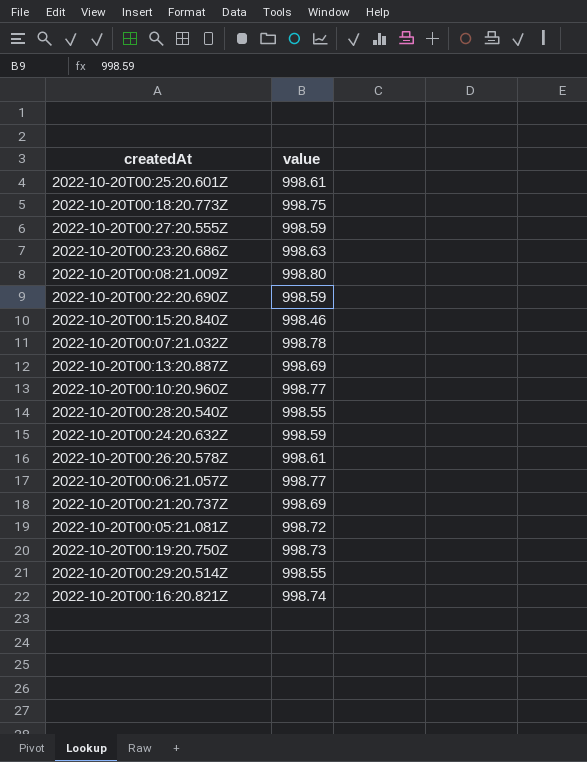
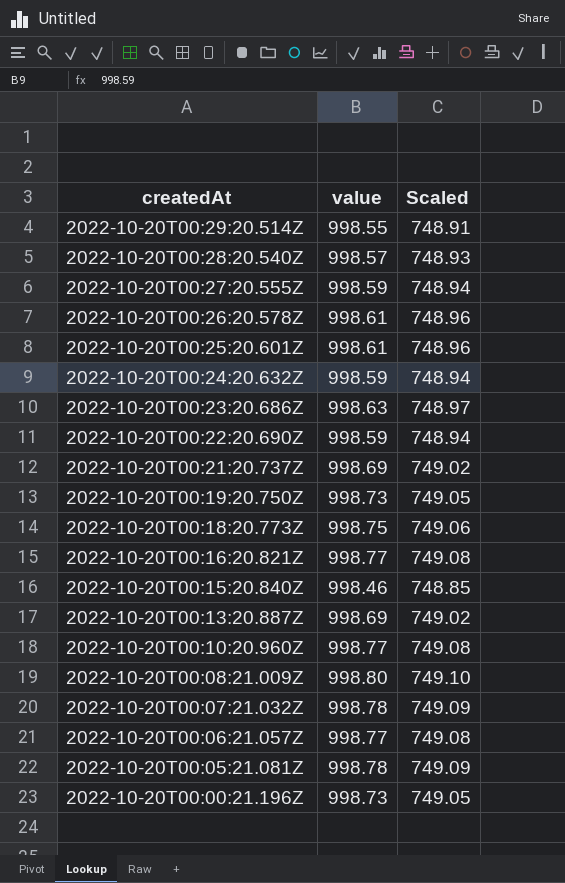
row order: none -> createdAt descending
column Scaled | formula: none -> [value] * 0.75
2022-10-20T00:28:20.540Z | value: 998.55 -> 998.57
2022-10-20T00:16:20.821Z | value: 998.74 -> 998.77
2022-10-20T00:05:21.081Z | value: 998.72 -> 998.78
row 2022-10-20T00:00:21.196Z: none -> 998.73 | 749.05

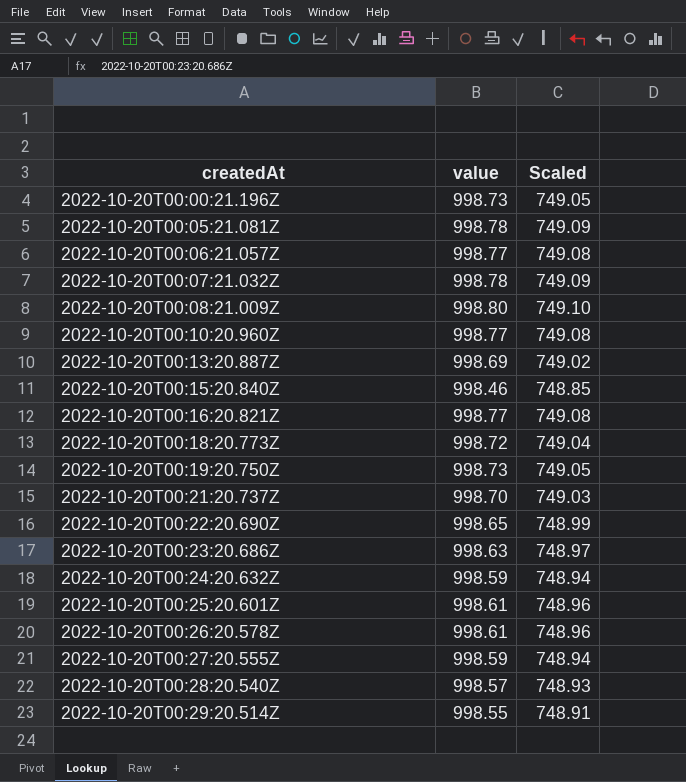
row order: createdAt descending -> createdAt ascending
2022-10-20T00:18:20.773Z | value: 998.75 -> 998.72
2022-10-20T00:18:20.773Z | Scaled: 749.06 -> 749.04
2022-10-20T00:21:20.737Z | value: 998.69 -> 998.70
2022-10-20T00:21:20.737Z | Scaled: 749.02 -> 749.03
2022-10-20T00:22:20.690Z | value: 998.59 -> 998.65
2022-10-20T00:22:20.690Z | Scaled: 748.94 -> 748.99

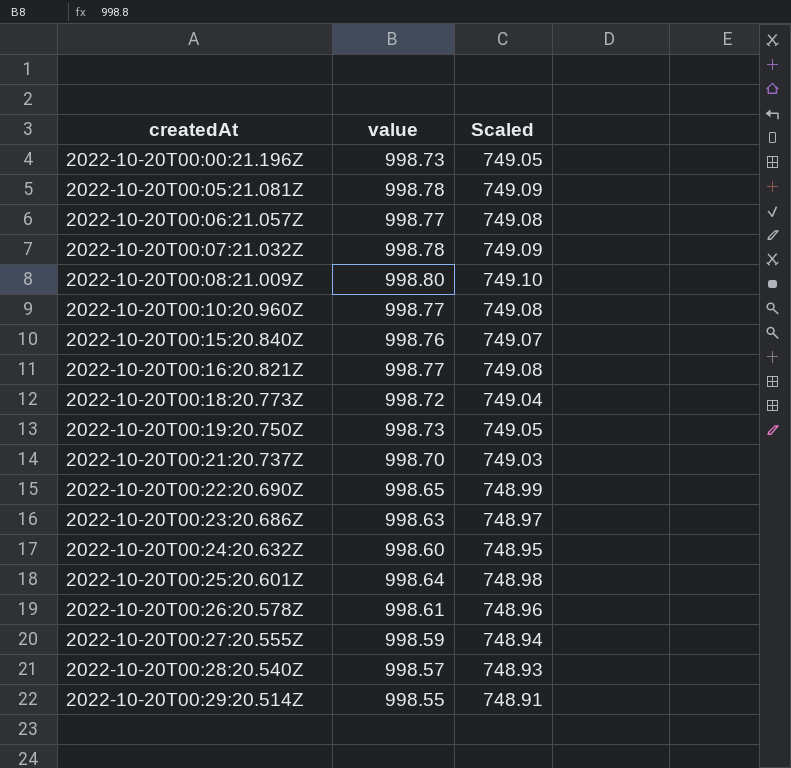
row 2022-10-20T00:13:20.887Z: 998.69 | 749.02 -> none
2022-10-20T00:15:20.840Z | value: 998.46 -> 998.76
2022-10-20T00:15:20.840Z | Scaled: 748.85 -> 749.07
2022-10-20T00:24:20.632Z | value: 998.59 -> 998.60
2022-10-20T00:24:20.632Z | Scaled: 748.94 -> 748.95
2022-10-20T00:25:20.601Z | value: 998.61 -> 998.64
2022-10-20T00:25:20.601Z | Scaled: 748.96 -> 748.98

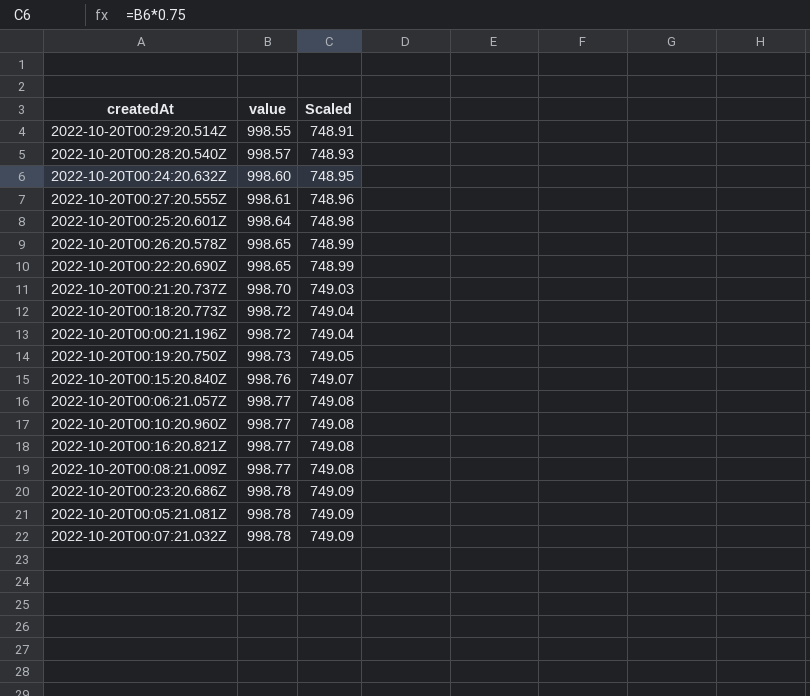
row order: createdAt ascending -> value ascending
2022-10-20T00:27:20.555Z | value: 998.59 -> 998.61
2022-10-20T00:27:20.555Z | Scaled: 748.94 -> 748.96
2022-10-20T00:26:20.578Z | value: 998.61 -> 998.65
2022-10-20T00:26:20.578Z | Scaled: 748.96 -> 748.99
2022-10-20T00:00:21.196Z | value: 998.73 -> 998.72
2022-10-20T00:00:21.196Z | Scaled: 749.05 -> 749.04
2022-10-20T00:08:21.009Z | value: 998.80 -> 998.77
2022-10-20T00:08:21.009Z | Scaled: 749.10 -> 749.08
2022-10-20T00:23:20.686Z | value: 998.63 -> 998.78
2022-10-20T00:23:20.686Z | Scaled: 748.97 -> 749.09

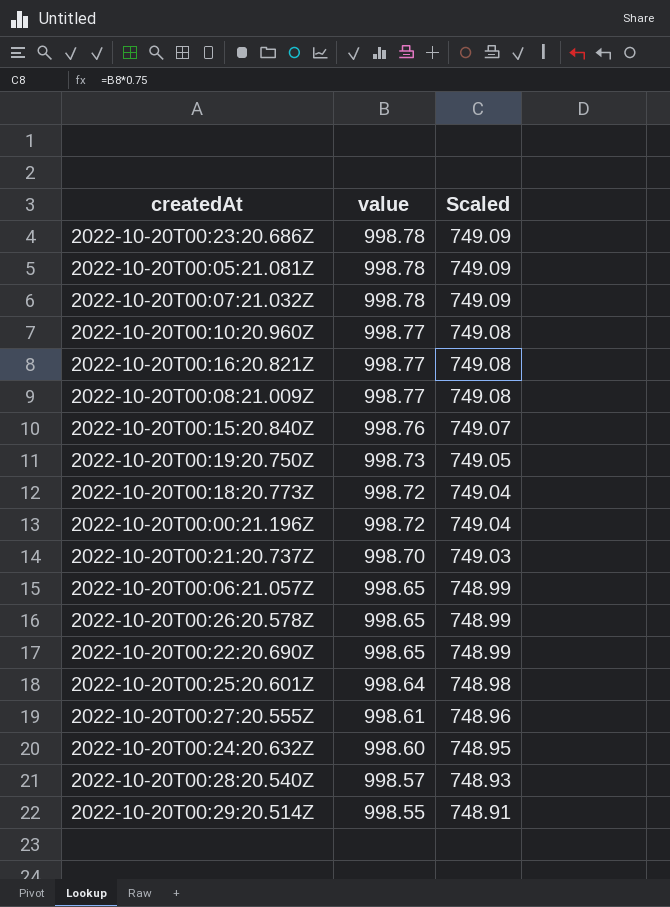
row order: value ascending -> value descending
2022-10-20T00:06:21.057Z | value: 998.77 -> 998.65
2022-10-20T00:06:21.057Z | Scaled: 749.08 -> 748.99

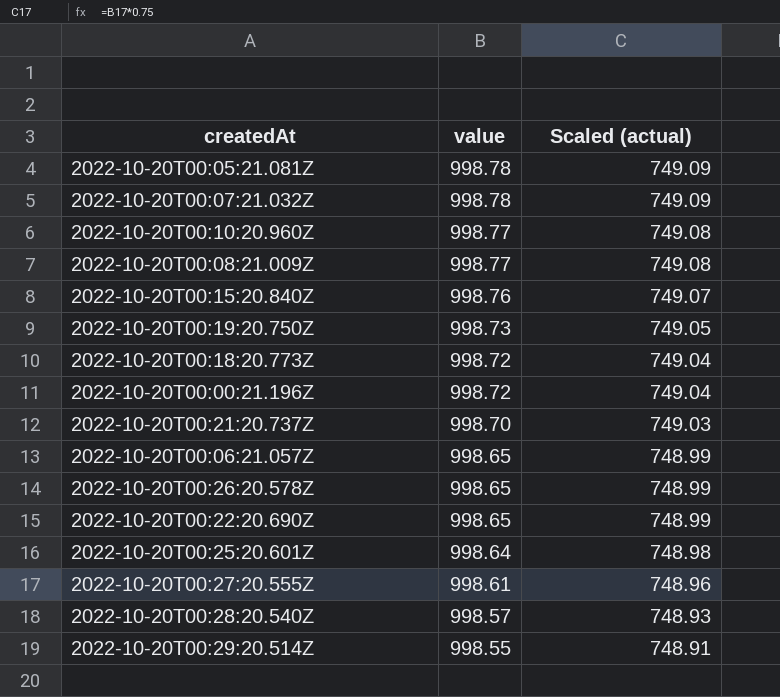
column name: Scaled -> Scaled (actual)
row 2022-10-20T00:23:20.686Z: 998.78 | 749.09 -> none
row 2022-10-20T00:16:20.821Z: 998.77 | 749.08 -> none
row 2022-10-20T00:24:20.632Z: 998.60 | 748.95 -> none

